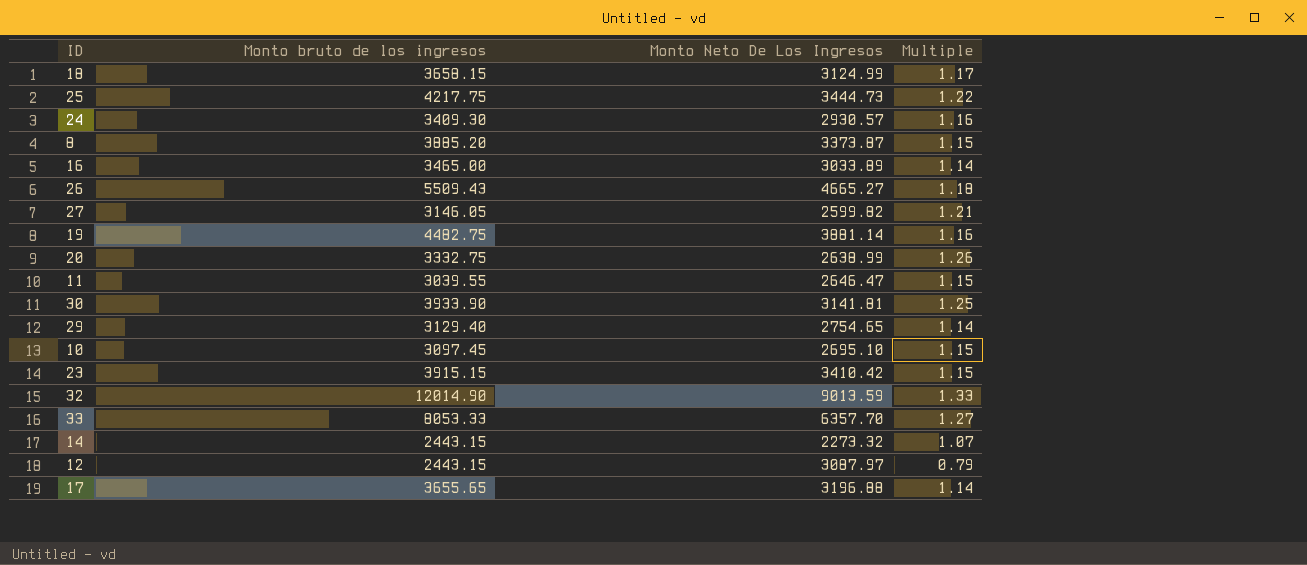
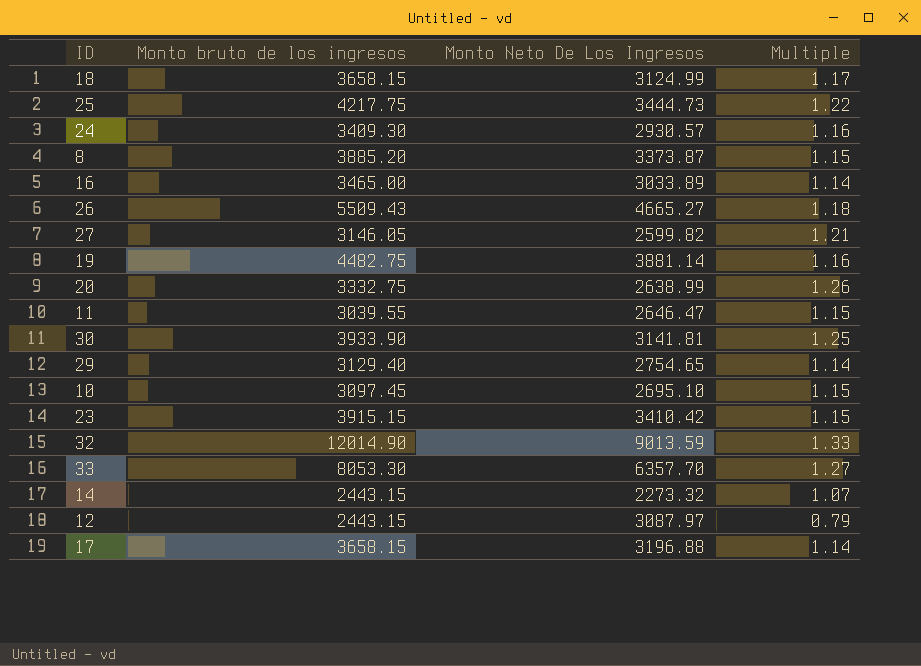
33 | Monto bruto de los ingresos: 8053.33 -> 8053.30
17 | Monto bruto de los ingresos: 3655.65 -> 3658.15

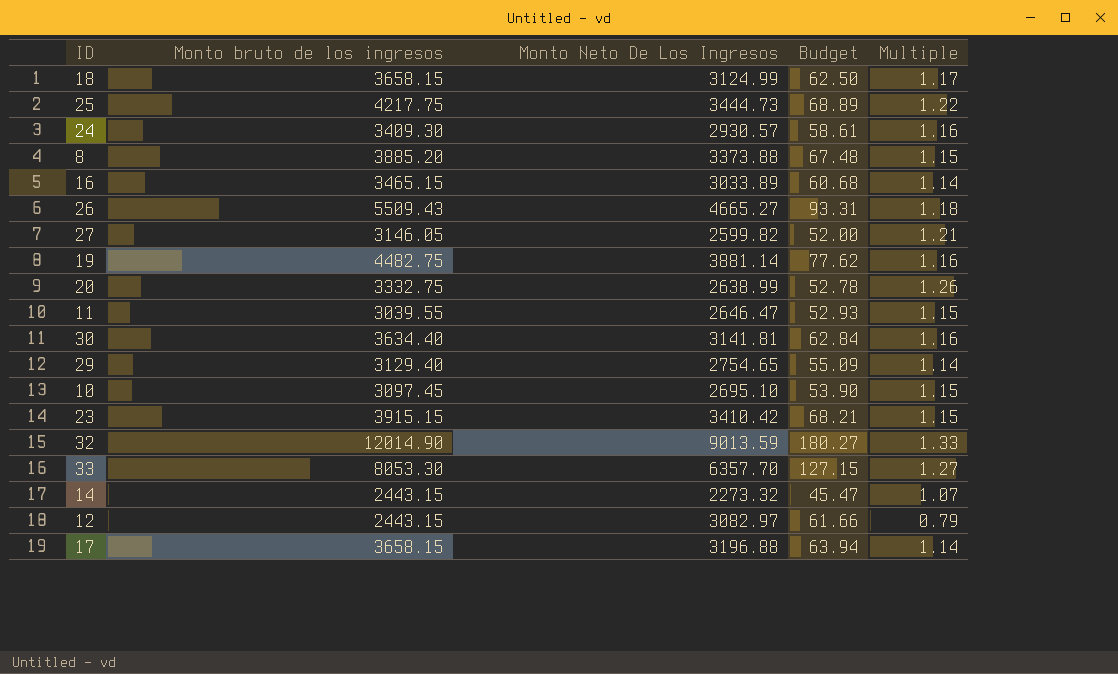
column Budget | formula: none -> [Monto Neto De Los Ingresos] * 0.02
8 | Monto Neto De Los Ingresos: 3373.87 -> 3373.88
16 | Monto bruto de los ingresos: 3465.00 -> 3465.15
30 | Monto bruto de los ingresos: 3933.90 -> 3634.40
30 | Multiple: 1.25 -> 1.16
12 | Monto Neto De Los Ingresos: 3087.97 -> 3082.97

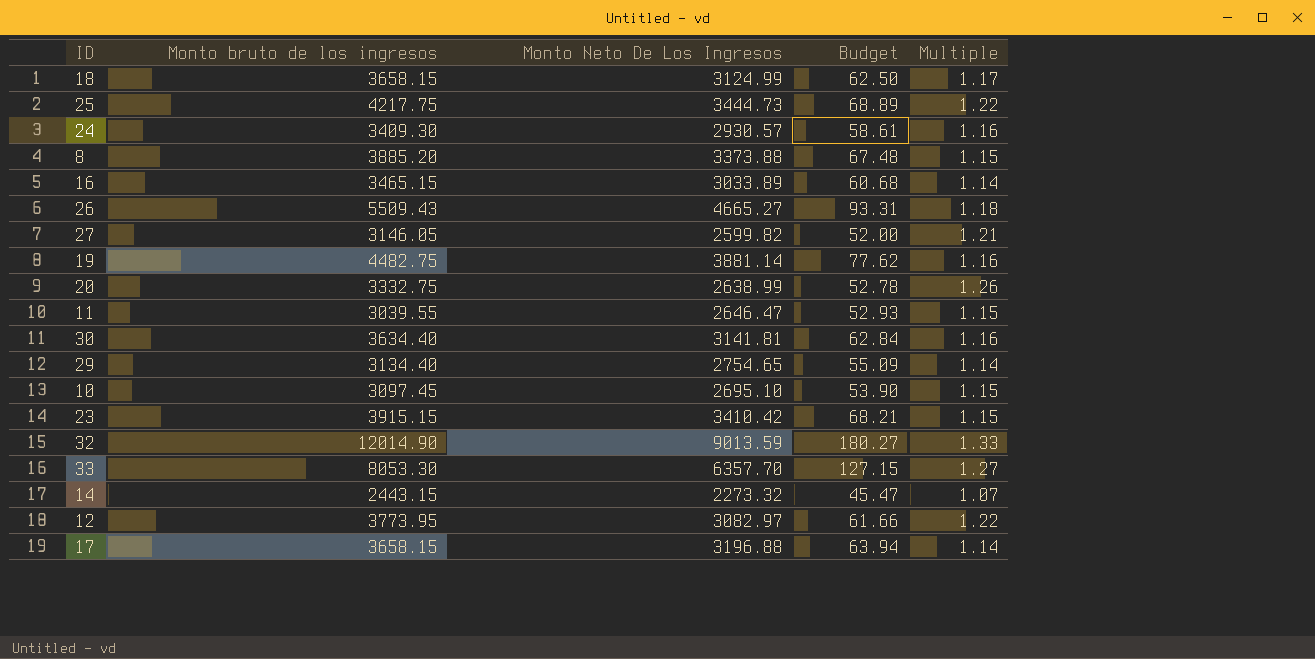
29 | Monto bruto de los ingresos: 3129.40 -> 3134.40
12 | Monto bruto de los ingresos: 2443.15 -> 3773.95
12 | Multiple: 0.79 -> 1.22

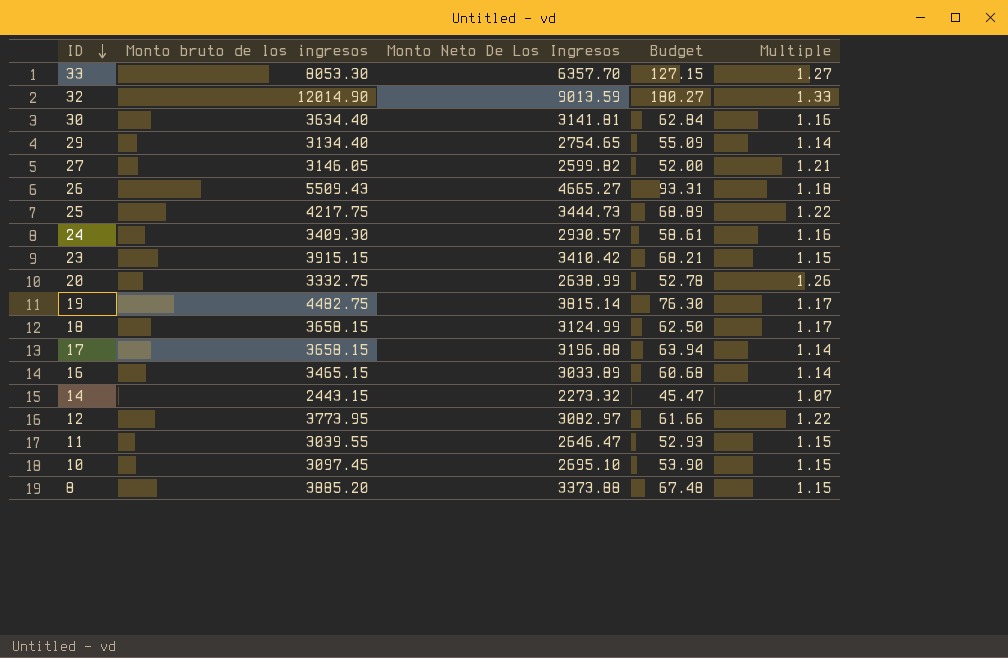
row order: none -> ID descending
19 | Monto Neto De Los Ingresos: 3881.14 -> 3815.14
19 | Budget: 77.62 -> 76.30
19 | Multiple: 1.16 -> 1.17

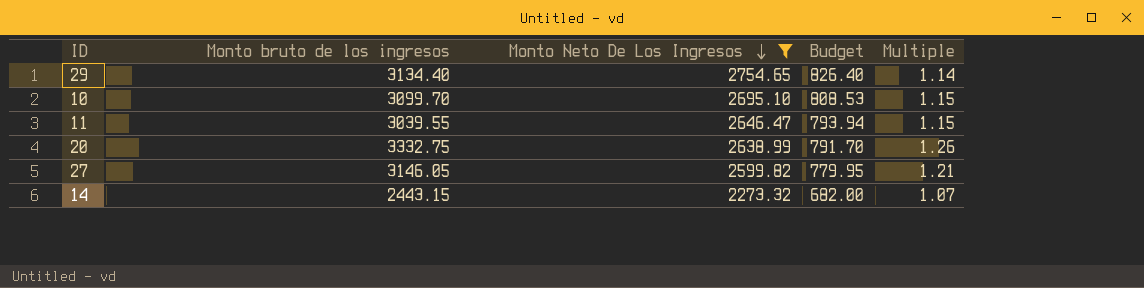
filter: none -> Monto Neto De Los Ingresos <= 2754.65
row order: ID descending -> Monto Neto De Los Ingresos descending
column Budget | formula: [Monto Neto De Los Ingresos] * 0.02 -> [Monto Neto De Los Ingresos] * 0.3
10 | Monto bruto de los ingresos: 3097.45 -> 3099.70

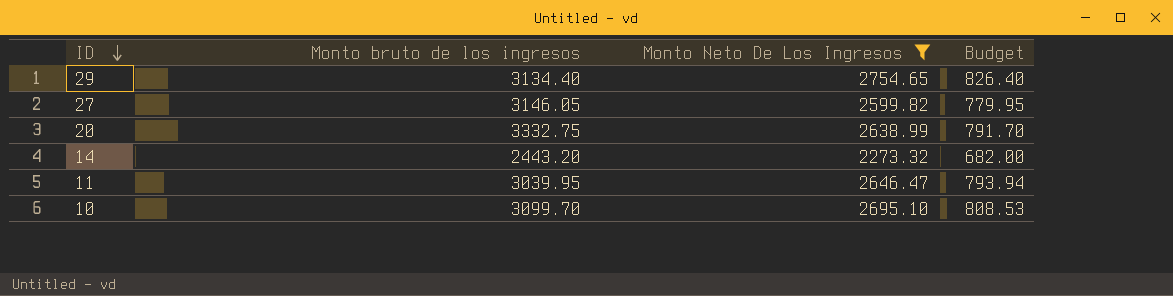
row order: Monto Neto De Los Ingresos descending -> ID descending
column Multiple | formula: [Monto bruto de los ingresos] / [Monto Neto De Los Ingresos] -> none
14 | Monto bruto de los ingresos: 2443.15 -> 2443.20
11 | Monto bruto de los ingresos: 3039.55 -> 3039.95

